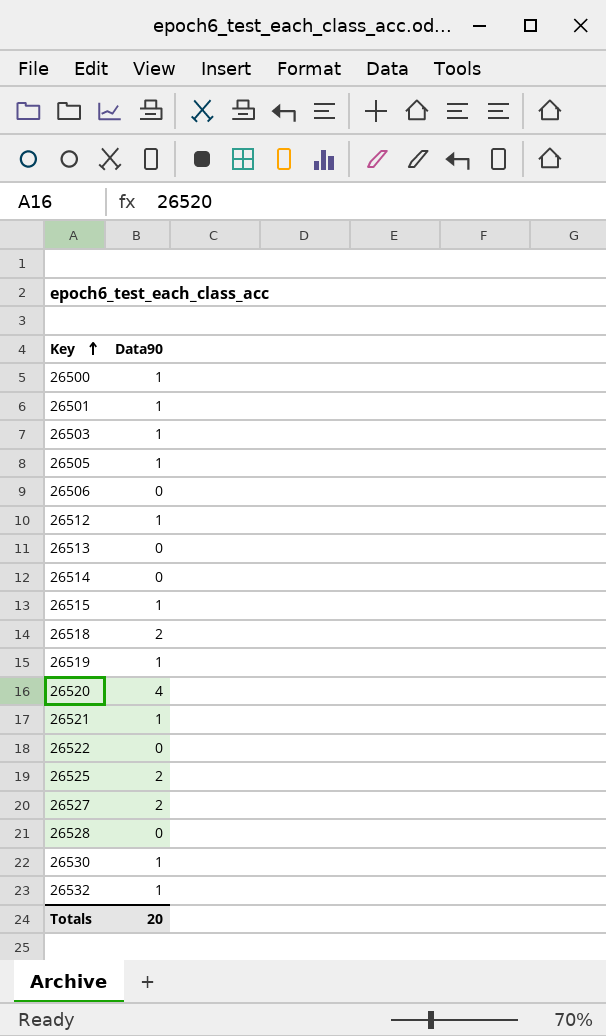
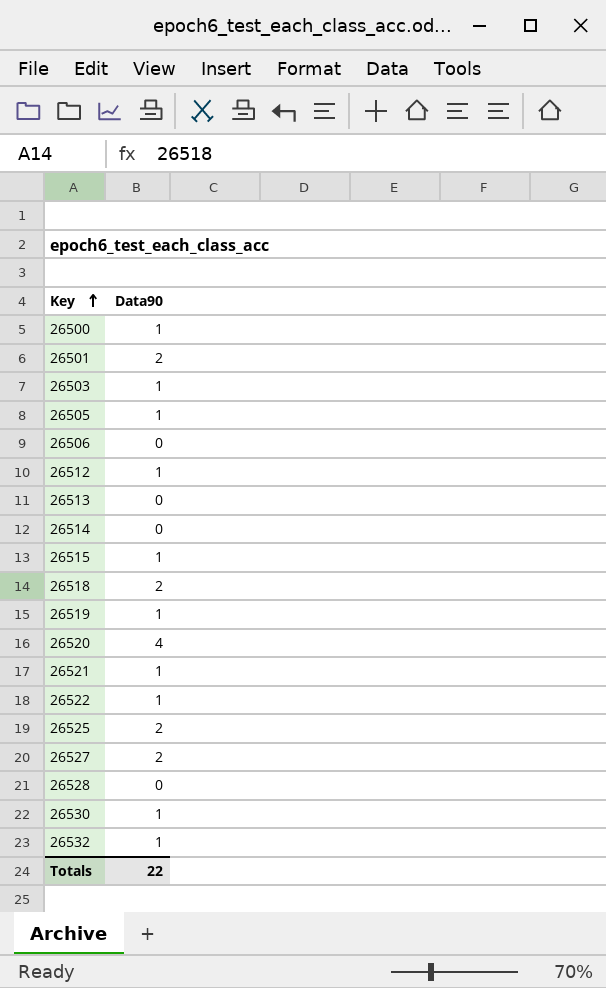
26501 | Data90: 1 -> 2
26522 | Data90: 0 -> 1
Totals | Data90: 20 -> 22

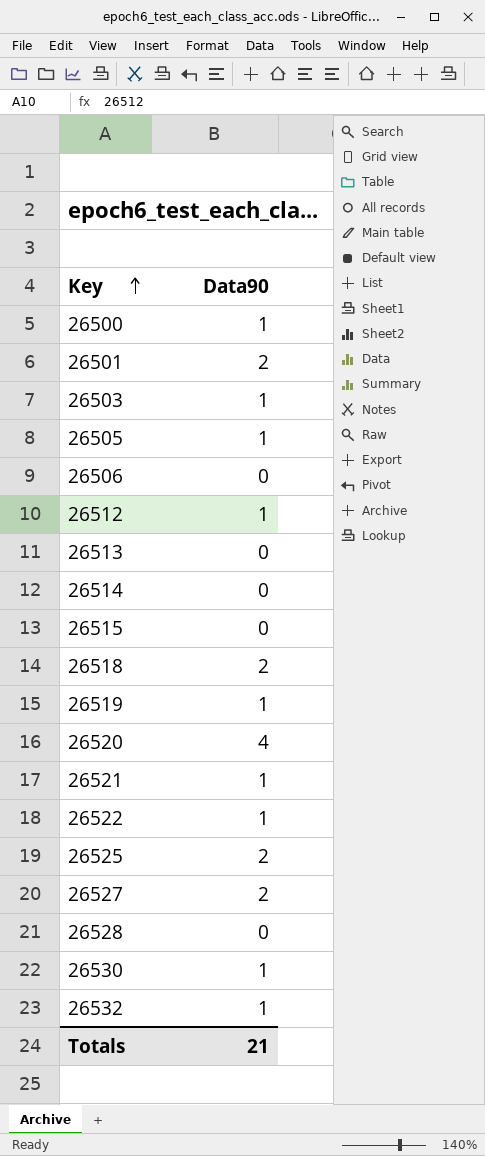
26515 | Data90: 1 -> 0
Totals | Data90: 22 -> 21

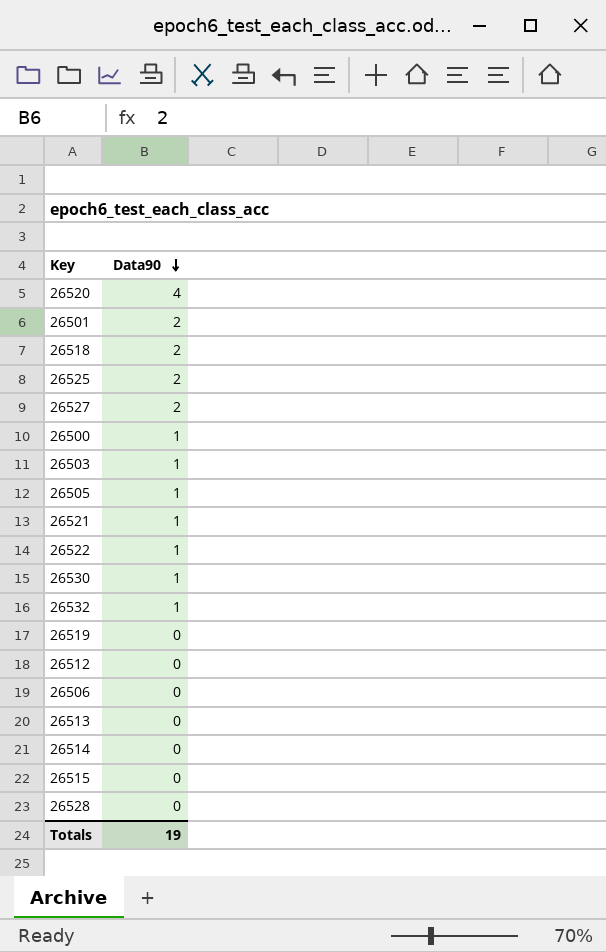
row order: Key ascending -> Data90 descending
26519 | Data90: 1 -> 0
26512 | Data90: 1 -> 0
Totals | Data90: 21 -> 19

